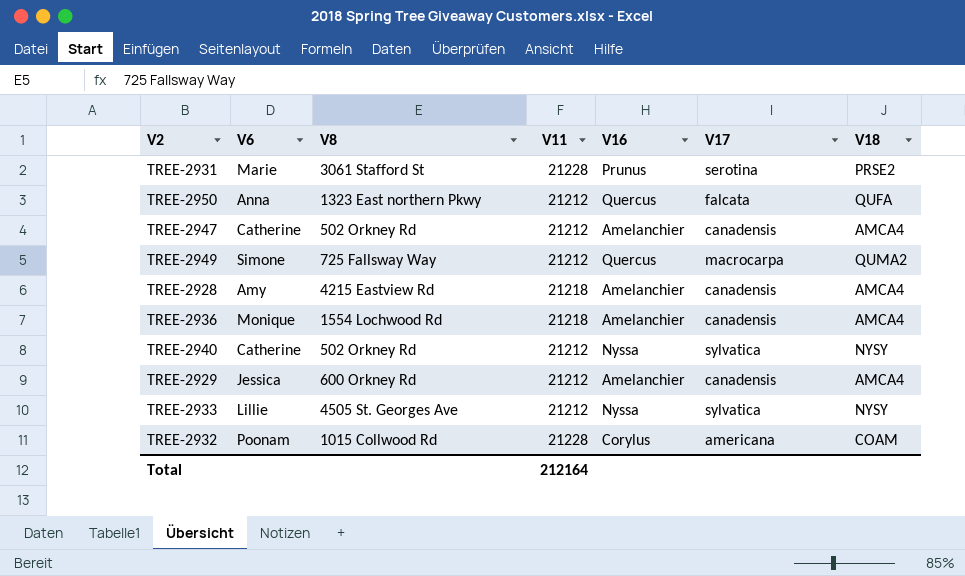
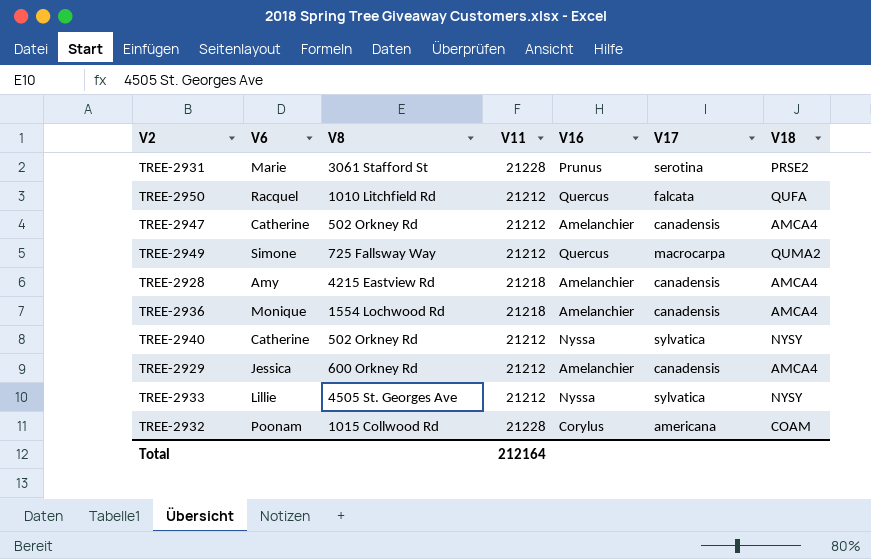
TREE-2950 | V6: Anna -> Racquel
TREE-2950 | V8: 1323 East northern Pkwy -> 1010 Litchfield Rd

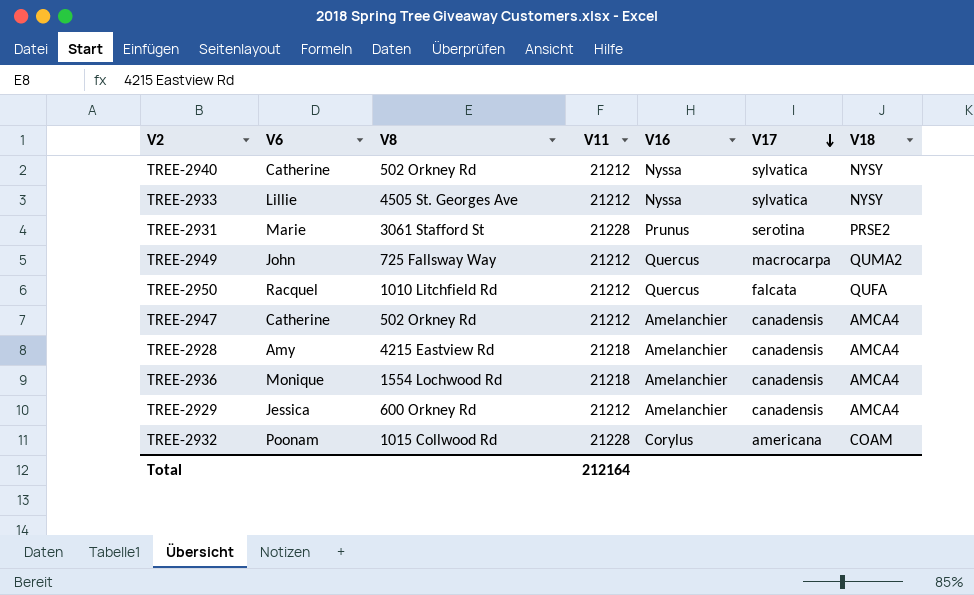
row order: none -> V17 descending
TREE-2949 | V6: Simone -> John

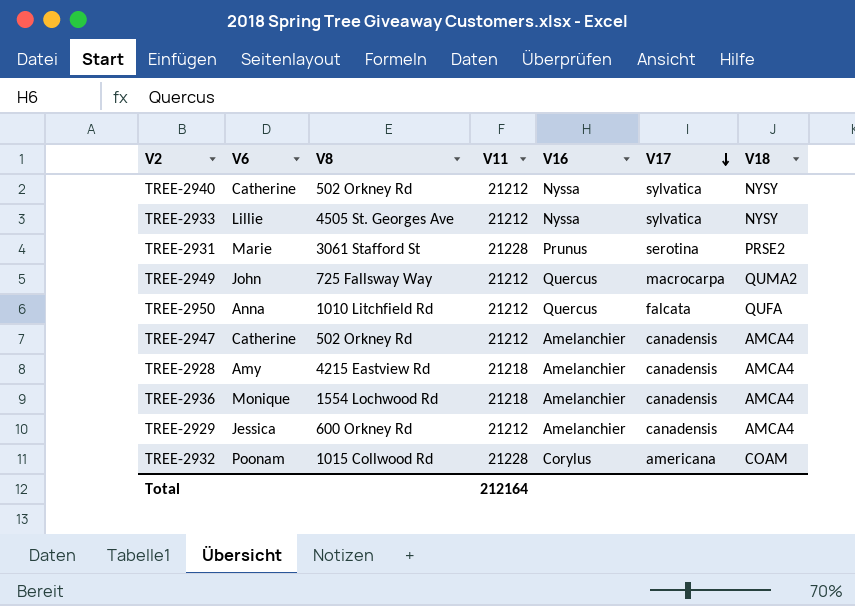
TREE-2950 | V6: Racquel -> Anna

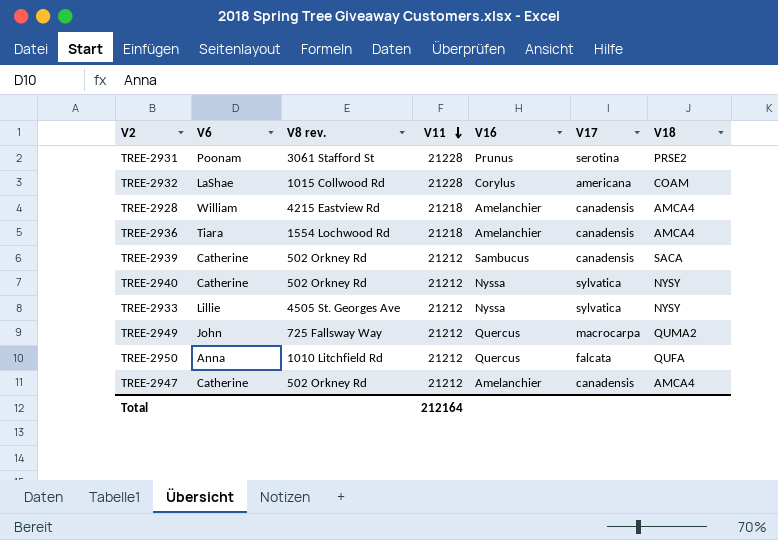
row order: V17 descending -> V11 descending
column name: V8 -> V8 rev.
row TREE-2929: Jessica | 600 Orkney Rd | 21212 | Amelanchier | canadensis | AMCA4 -> none
TREE-2931 | V6: Marie -> Poonam
TREE-2932 | V6: Poonam -> LaShae
TREE-2928 | V6: Amy -> William
TREE-2936 | V6: Monique -> Tiara
row TREE-2939: none -> Catherine | 502 Orkney Rd | 21212 | Sambucus | canadensis | SACA

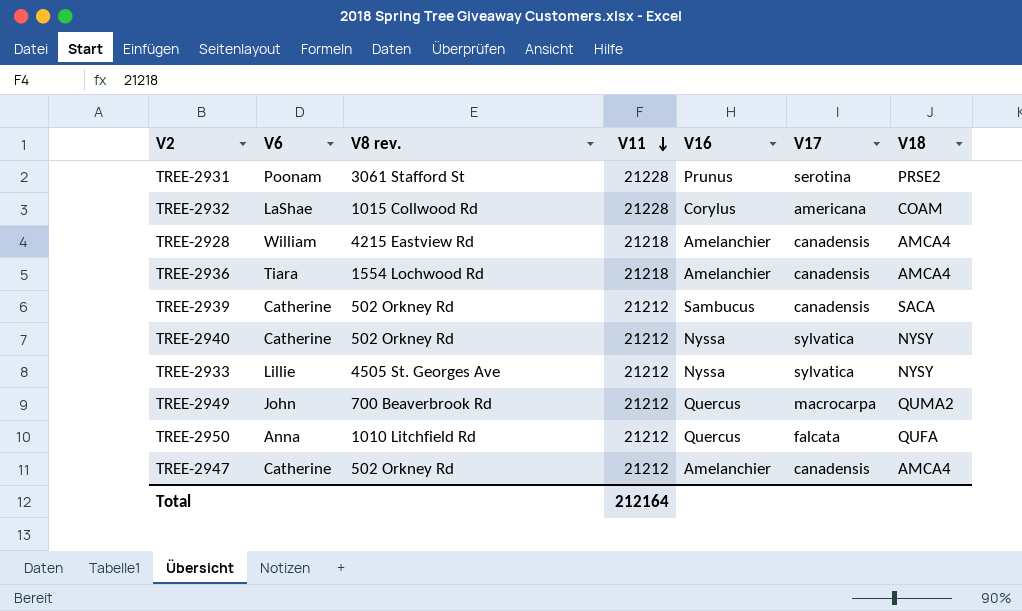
TREE-2949 | V8 rev.: 725 Fallsway Way -> 700 Beaverbrook Rd

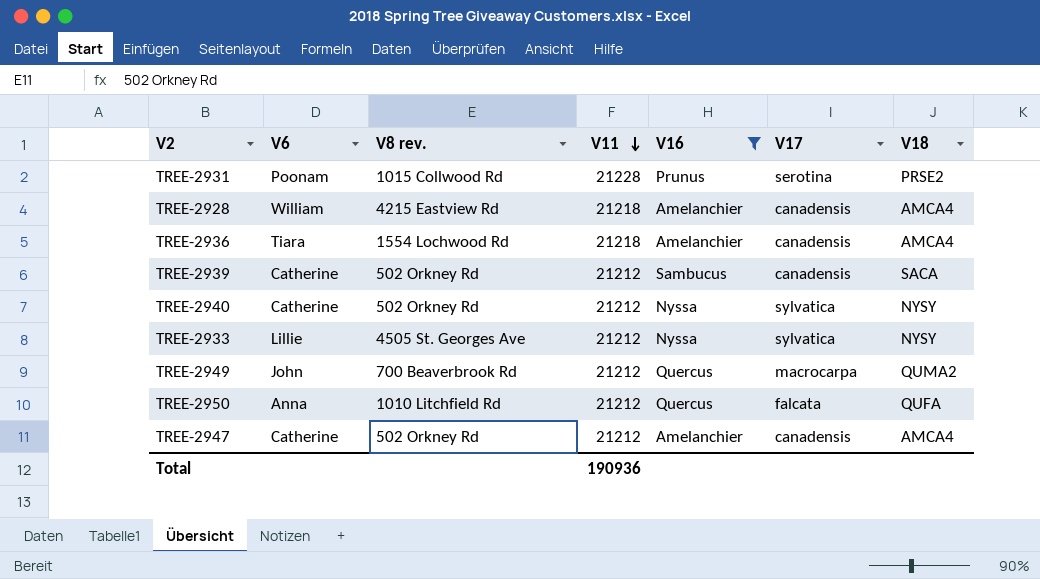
filter: none -> V16 != Corylus
TREE-2931 | V8 rev.: 3061 Stafford St -> 1015 Collwood Rd
Total | V11: 212164 -> 190936

